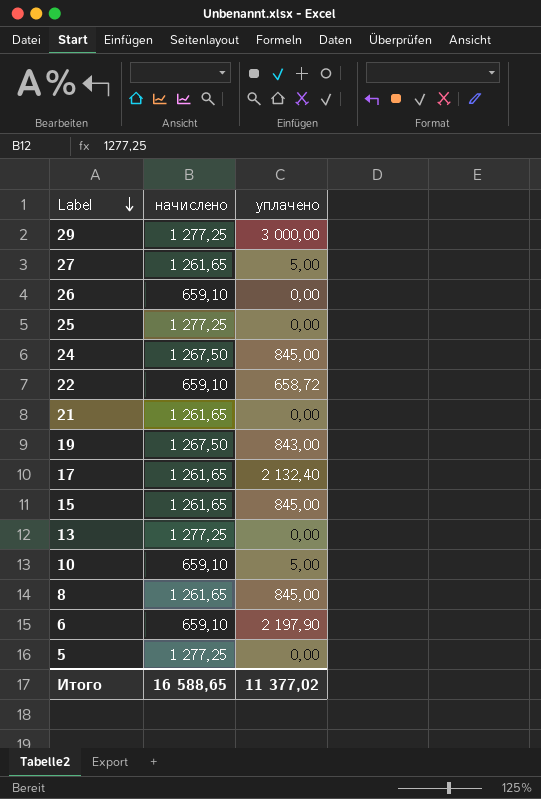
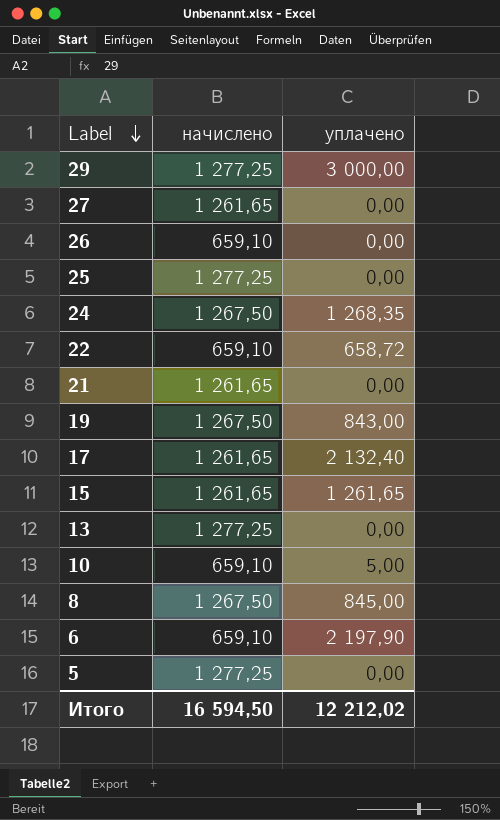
27 | уплачено: 5,00 -> 0,00
24 | уплачено: 845,00 -> 1 268,35
15 | уплачено: 845,00 -> 1 261,65
8 | начислено: 1 261,65 -> 1 267,50
Итого | начислено: 16 588,65 -> 16 594,50
Итого | уплачено: 11 377,02 -> 12 212,02

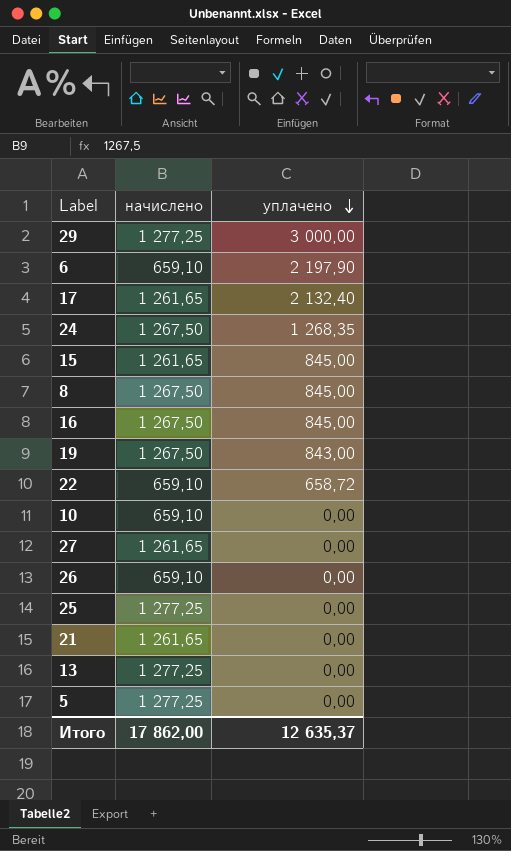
row order: Label descending -> уплачено descending
15 | уплачено: 1 261,65 -> 845,00
row 16: none -> 1 267,50 | 845,00
10 | уплачено: 5,00 -> 0,00
Итого | начислено: 16 594,50 -> 17 862,00
Итого | уплачено: 12 212,02 -> 12 635,37

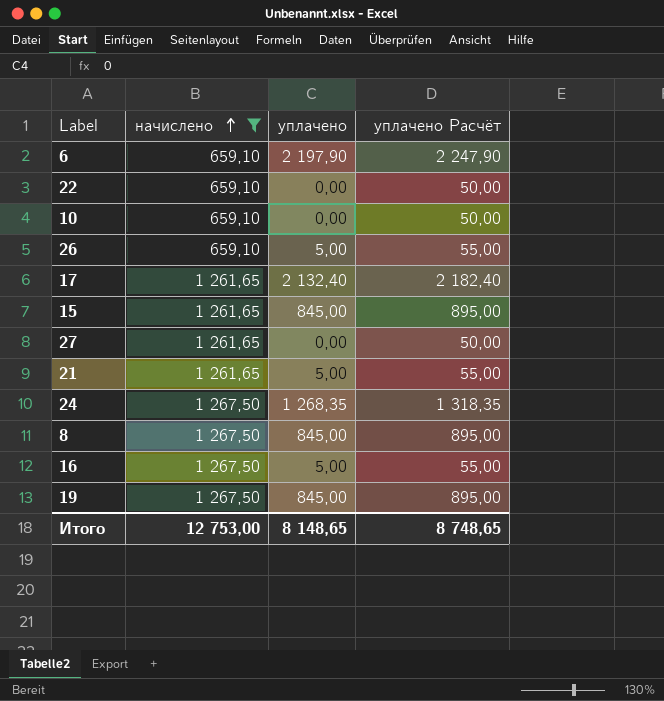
filter: none -> начислено != 1 277,25
row order: уплачено descending -> начислено ascending
column уплачено Расчёт | formula: none -> [уплачено] + 50
22 | уплачено: 658,72 -> 0,00
26 | уплачено: 0,00 -> 5,00
21 | уплачено: 0,00 -> 5,00
16 | уплачено: 845,00 -> 5,00
19 | уплачено: 843,00 -> 845,00
Итого | начислено: 17 862,00 -> 12 753,00
Итого | уплачено: 12 635,37 -> 8 148,65

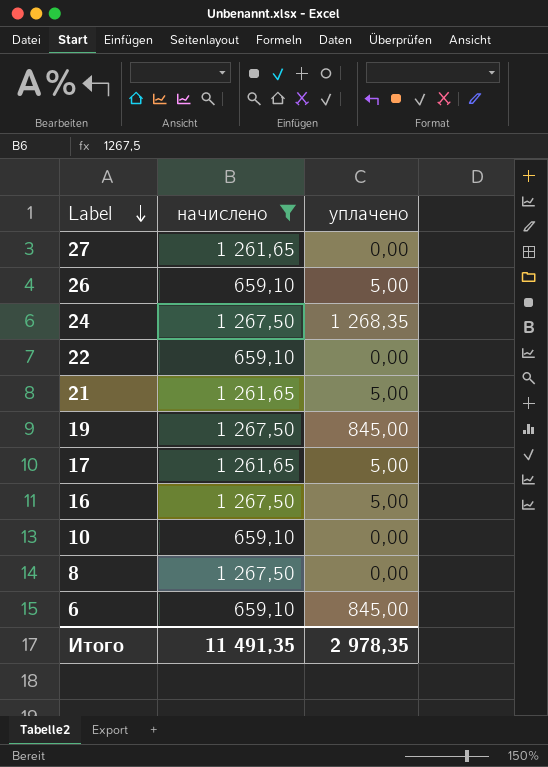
row order: начислено ascending -> Label descending
column уплачено Расчёт | formula: [уплачено] + 50 -> none
row 15: 1 261,65 | 845,00 | 895,00 -> none
17 | уплачено: 2 132,40 -> 5,00
8 | уплачено: 845,00 -> 0,00
6 | уплачено: 2 197,90 -> 845,00
Итого | начислено: 12 753,00 -> 11 491,35
Итого | уплачено: 8 148,65 -> 2 978,35

